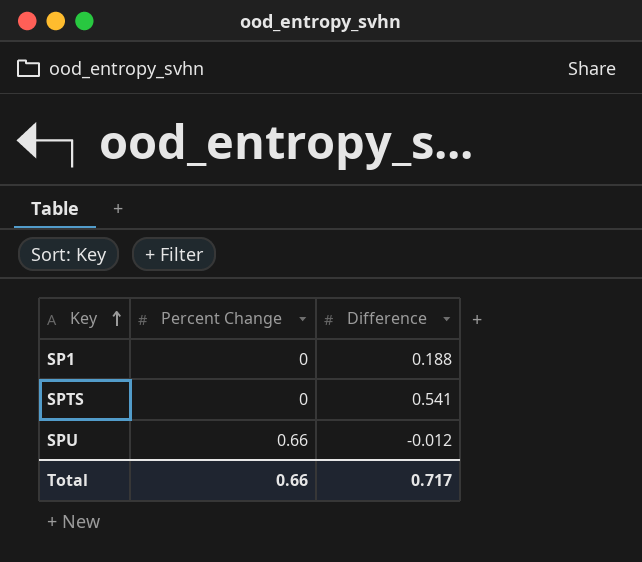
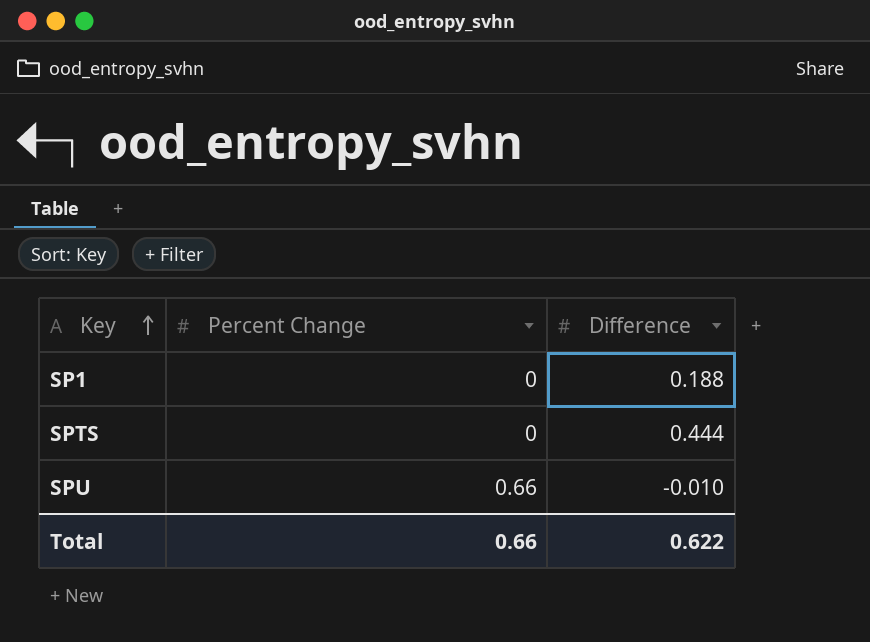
SPTS | Difference: 0.541 -> 0.444
SPU | Difference: -0.012 -> -0.010
Total | Difference: 0.717 -> 0.622

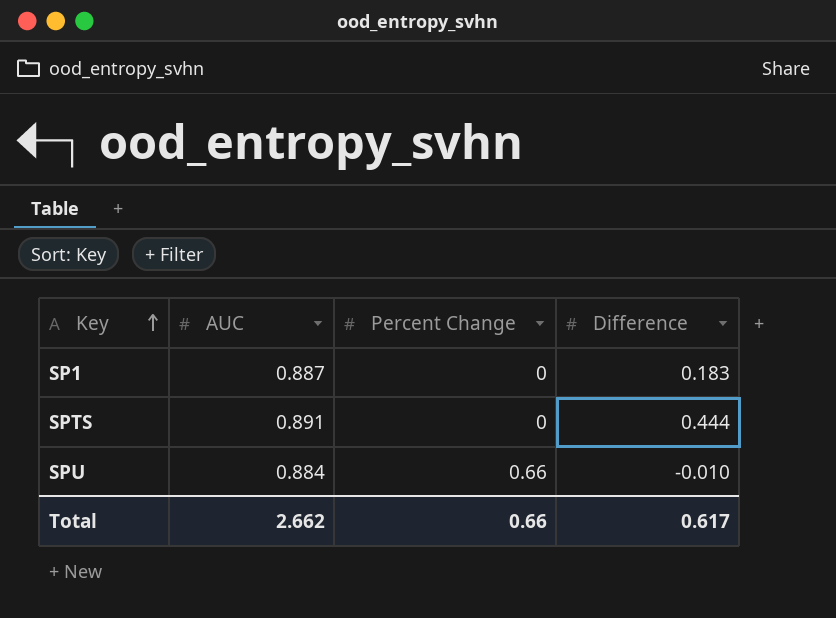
column AUC | position: none -> 2
SP1 | Difference: 0.188 -> 0.183
Total | Difference: 0.622 -> 0.617

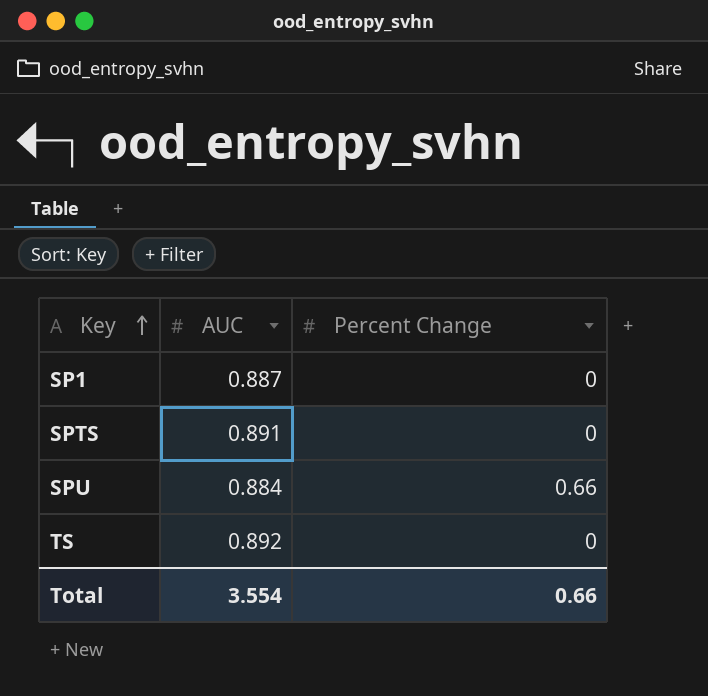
column Difference | position: 4 -> none
row TS: none -> 0.892 | 0
Total | AUC: 2.662 -> 3.554

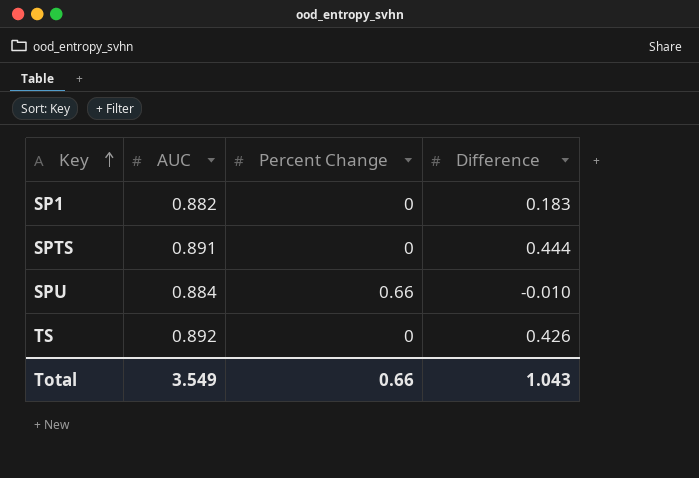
column Difference | position: none -> 4
SP1 | AUC: 0.887 -> 0.882
Total | AUC: 3.554 -> 3.549

